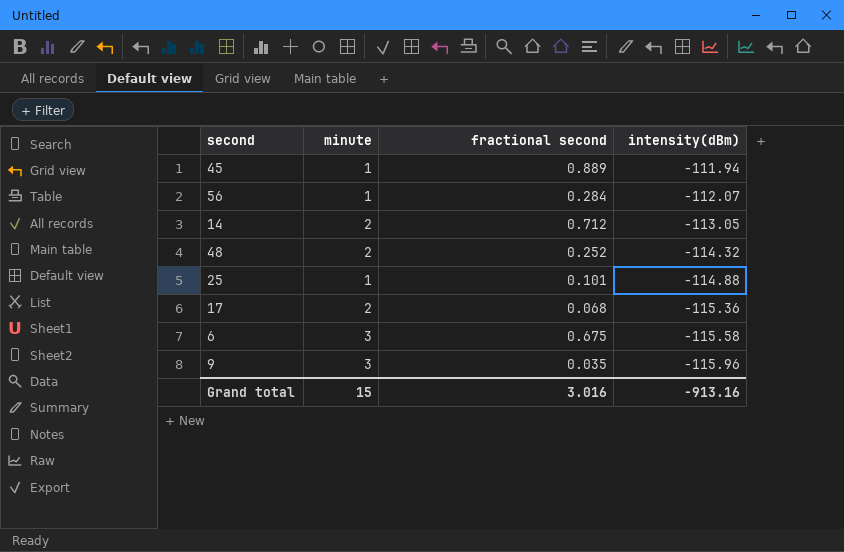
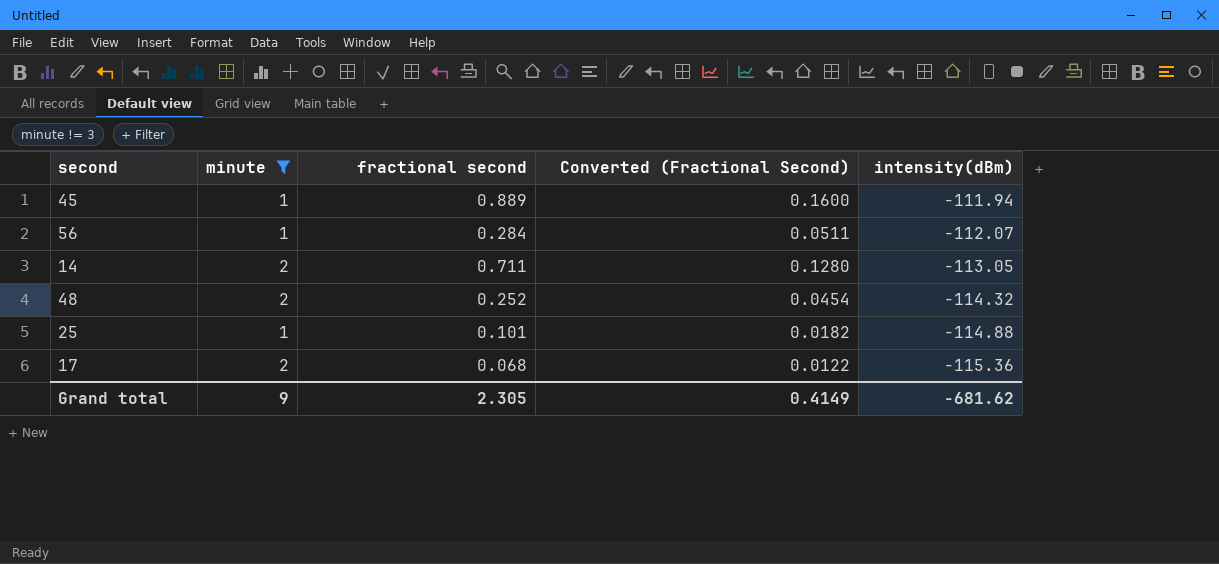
filter: none -> minute != 3
column Converted (Fractional Second) | formula: none -> [fractional second] * 0.18
14 | fractional second: 0.712 -> 0.711
Grand total | minute: 15 -> 9
Grand total | fractional second: 3.016 -> 2.305
Grand total | intensity(dBm): -913.16 -> -681.62

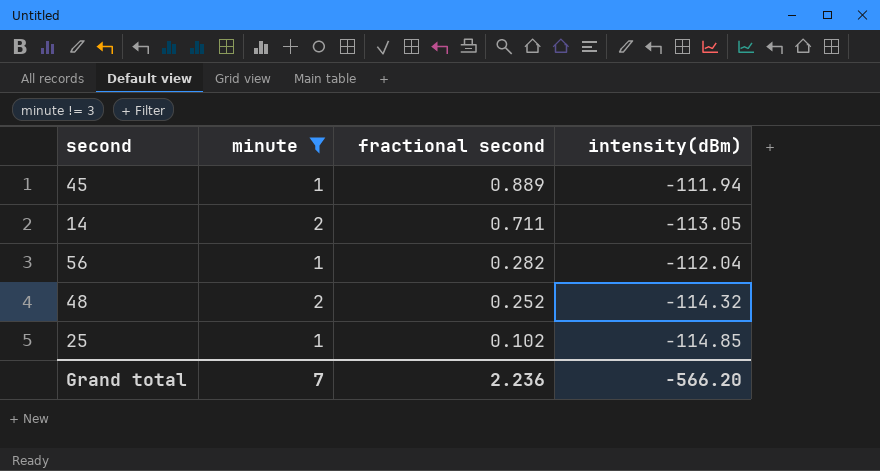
row order: intensity(dBm) descending -> fractional second descending
column Converted (Fractional Second) | formula: [fractional second] * 0.18 -> none
row 17: 2 | 0.068 | 0.0122 | -115.36 -> none
56 | fractional second: 0.284 -> 0.282
56 | intensity(dBm): -112.07 -> -112.04
25 | fractional second: 0.101 -> 0.102
25 | intensity(dBm): -114.88 -> -114.85
Grand total | minute: 9 -> 7
Grand total | fractional second: 2.305 -> 2.236
Grand total | intensity(dBm): -681.62 -> -566.20

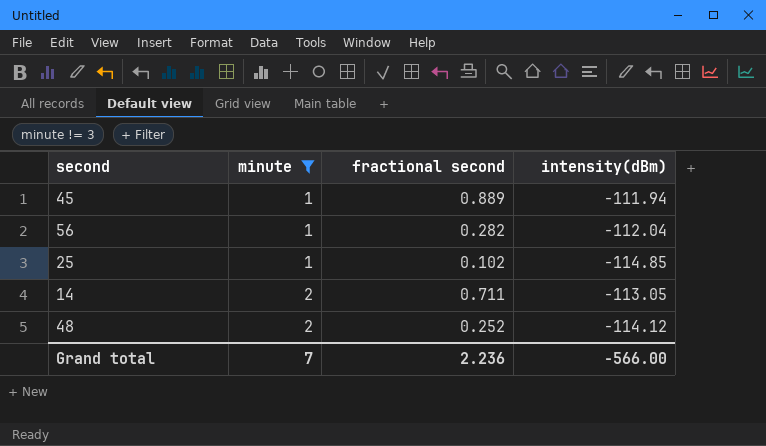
row order: fractional second descending -> minute ascending
48 | intensity(dBm): -114.32 -> -114.12
Grand total | intensity(dBm): -566.20 -> -566.00

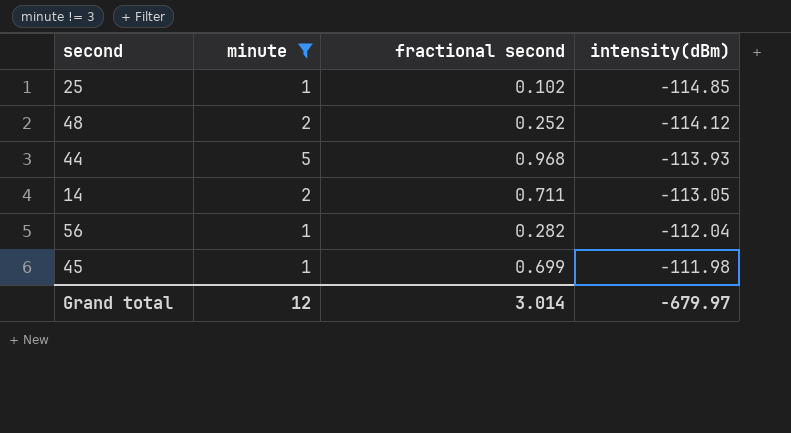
row order: minute ascending -> intensity(dBm) ascending
row 44: none -> 5 | 0.968 | -113.93
45 | fractional second: 0.889 -> 0.699
45 | intensity(dBm): -111.94 -> -111.98
Grand total | minute: 7 -> 12
Grand total | fractional second: 2.236 -> 3.014
Grand total | intensity(dBm): -566.00 -> -679.97

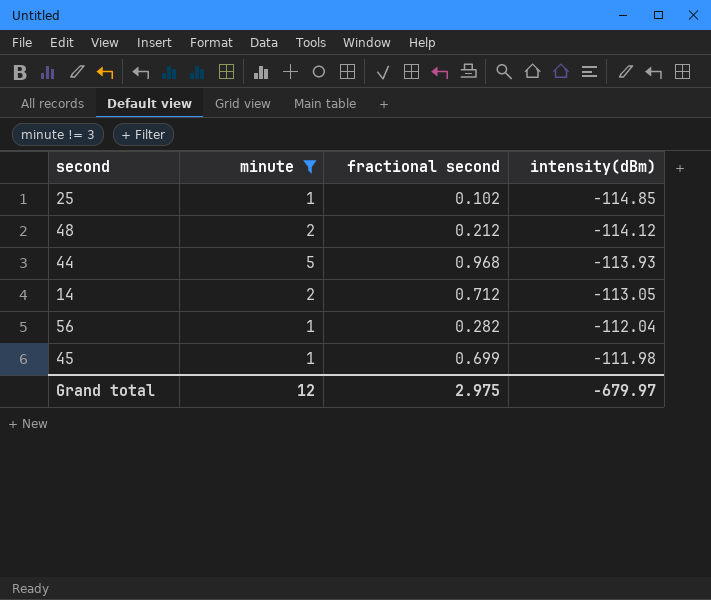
48 | fractional second: 0.252 -> 0.212
14 | fractional second: 0.711 -> 0.712
Grand total | fractional second: 3.014 -> 2.975

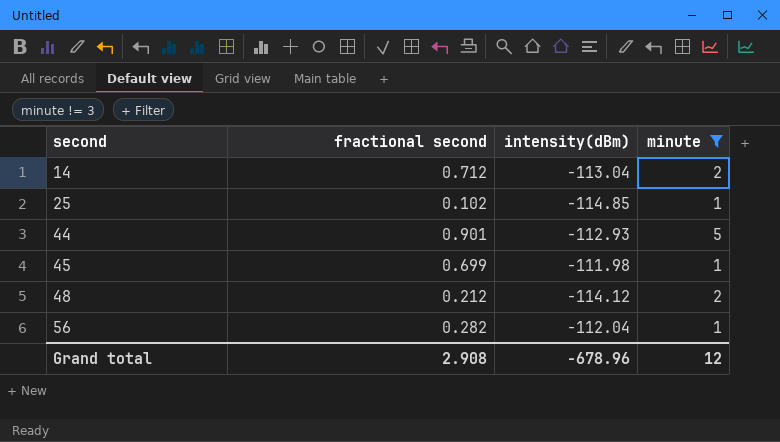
row order: intensity(dBm) ascending -> second ascending
column minute | position: 2 -> 4
14 | intensity(dBm): -113.05 -> -113.04
44 | fractional second: 0.968 -> 0.901
44 | intensity(dBm): -113.93 -> -112.93
Grand total | fractional second: 2.975 -> 2.908
Grand total | intensity(dBm): -679.97 -> -678.96

